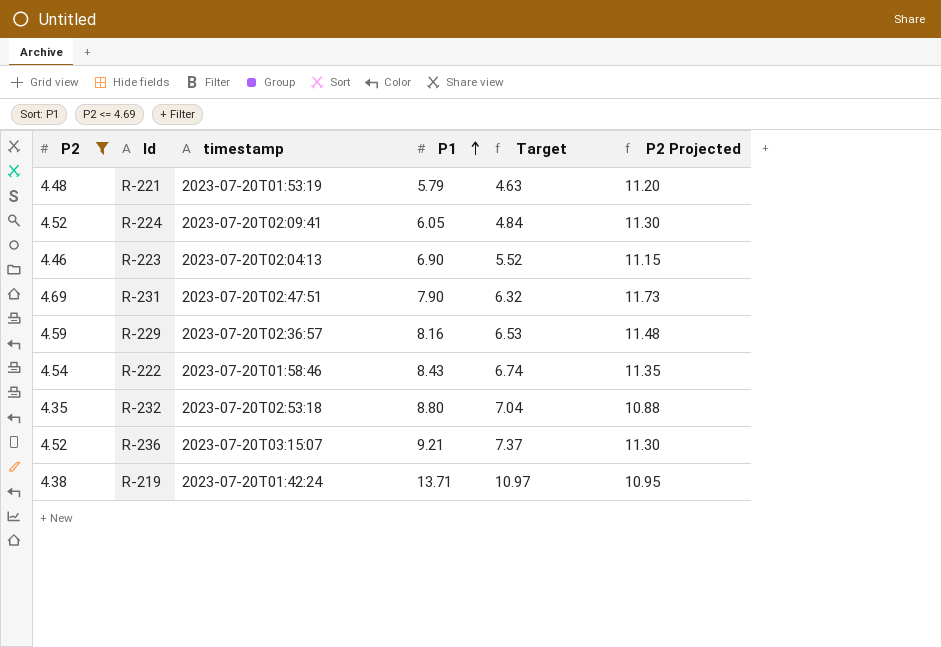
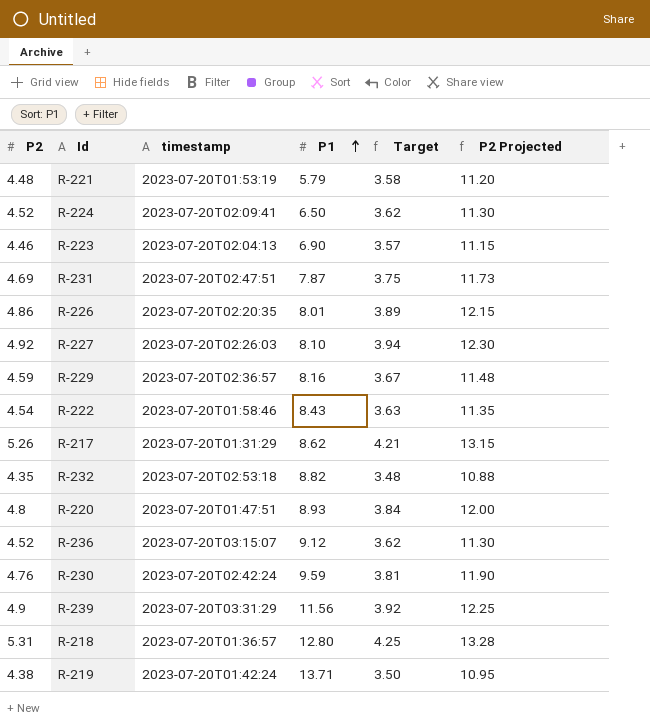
filter: P2 <= 4.69 -> none
column Target | formula: [P1] * 0.8 -> [P2] * 0.8
R-224 | P1: 6.05 -> 6.50
R-231 | P1: 7.90 -> 7.87
R-232 | P1: 8.80 -> 8.82
R-236 | P1: 9.21 -> 9.12

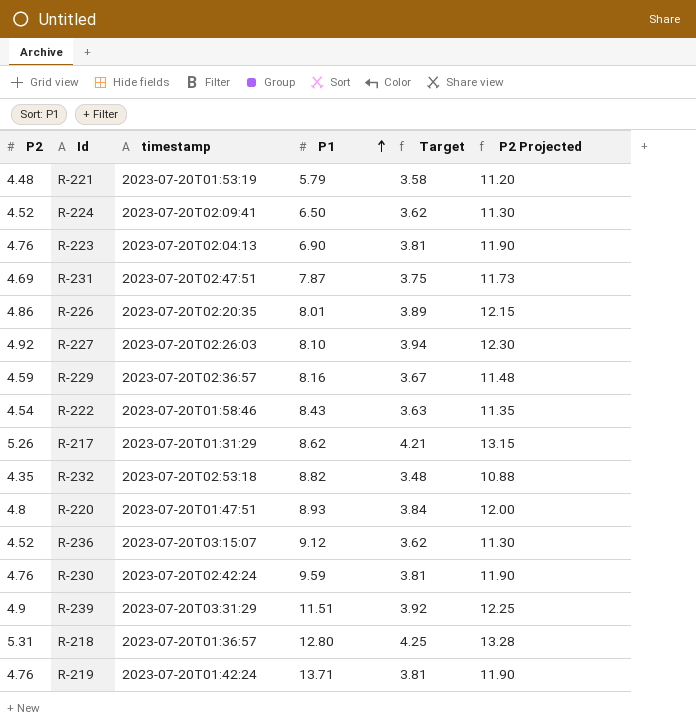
R-223 | P2: 4.46 -> 4.76
R-223 | Target: 3.57 -> 3.81
R-223 | P2 Projected: 11.15 -> 11.90
R-239 | P1: 11.56 -> 11.51
R-219 | P2: 4.38 -> 4.76
R-219 | Target: 3.50 -> 3.81
R-219 | P2 Projected: 10.95 -> 11.90

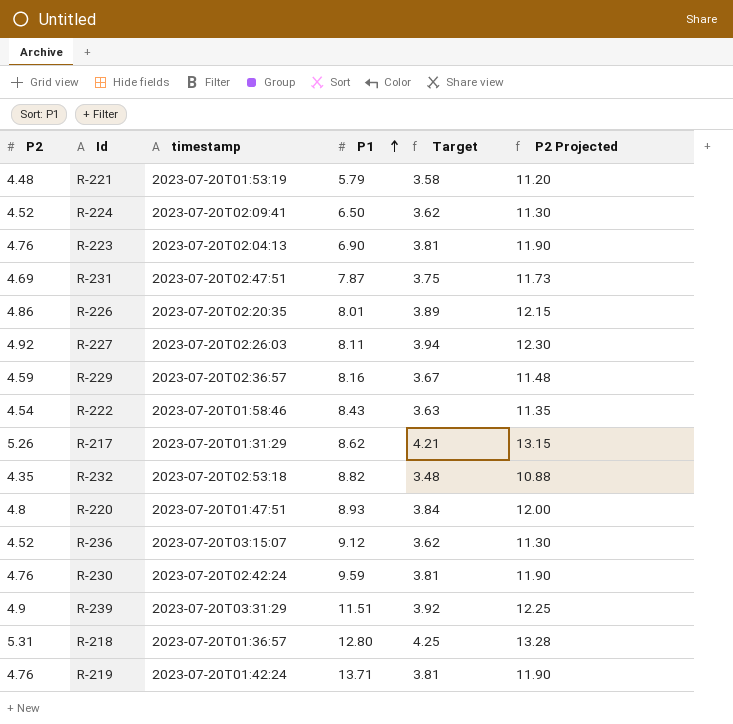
R-227 | P1: 8.10 -> 8.11

